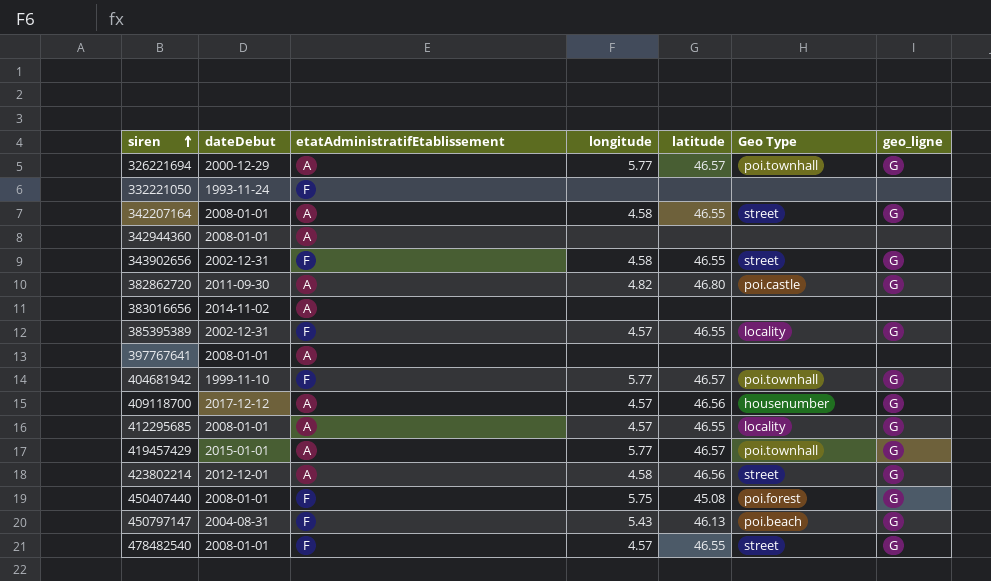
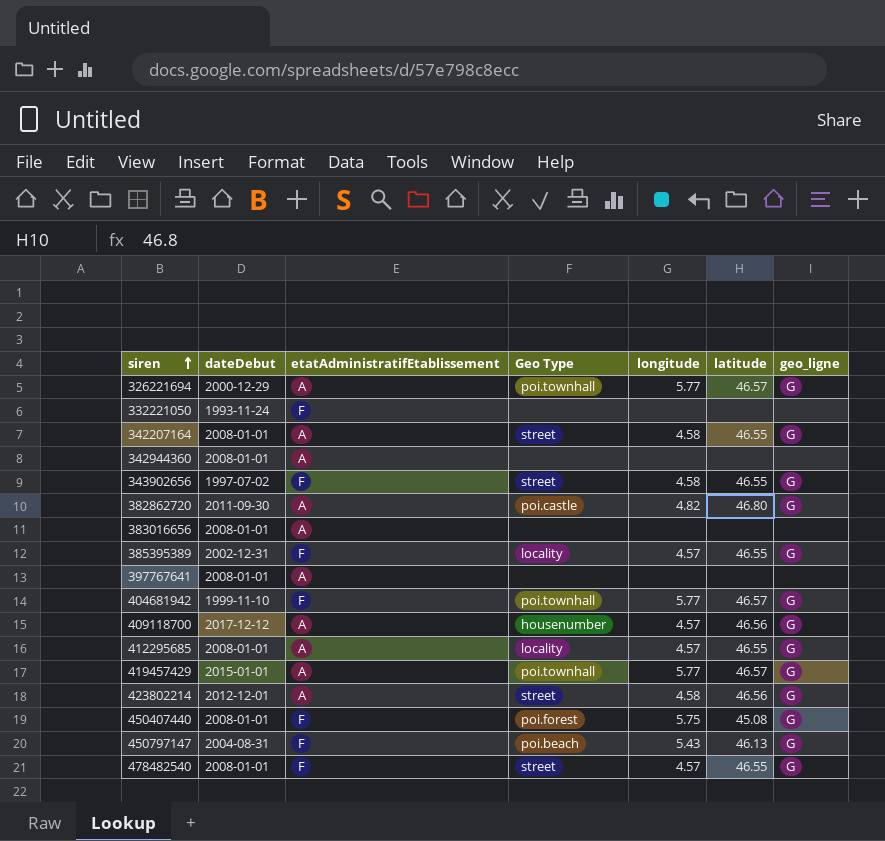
column Geo Type | position: 6 -> 4
343902656 | dateDebut: 2002-12-31 -> 1997-07-02
383016656 | dateDebut: 2014-11-02 -> 2008-01-01

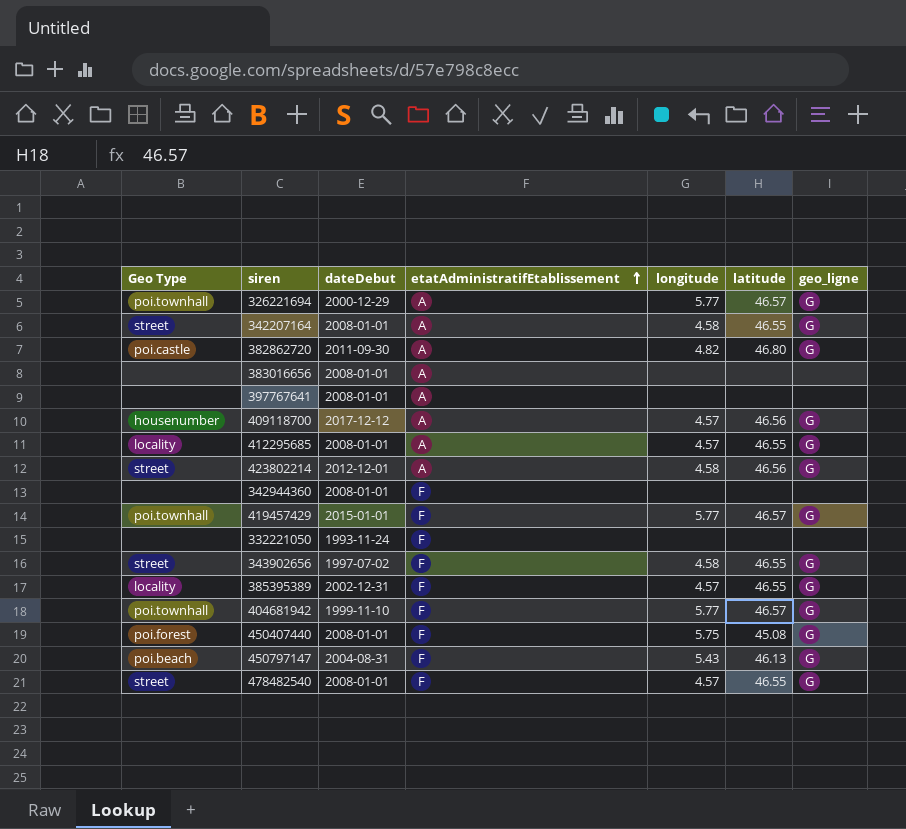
row order: siren ascending -> etatAdministratifEtablissement ascending
column Geo Type | position: 4 -> 1
342944360 | etatAdministratifEtablissement: A -> F
419457429 | etatAdministratifEtablissement: A -> F

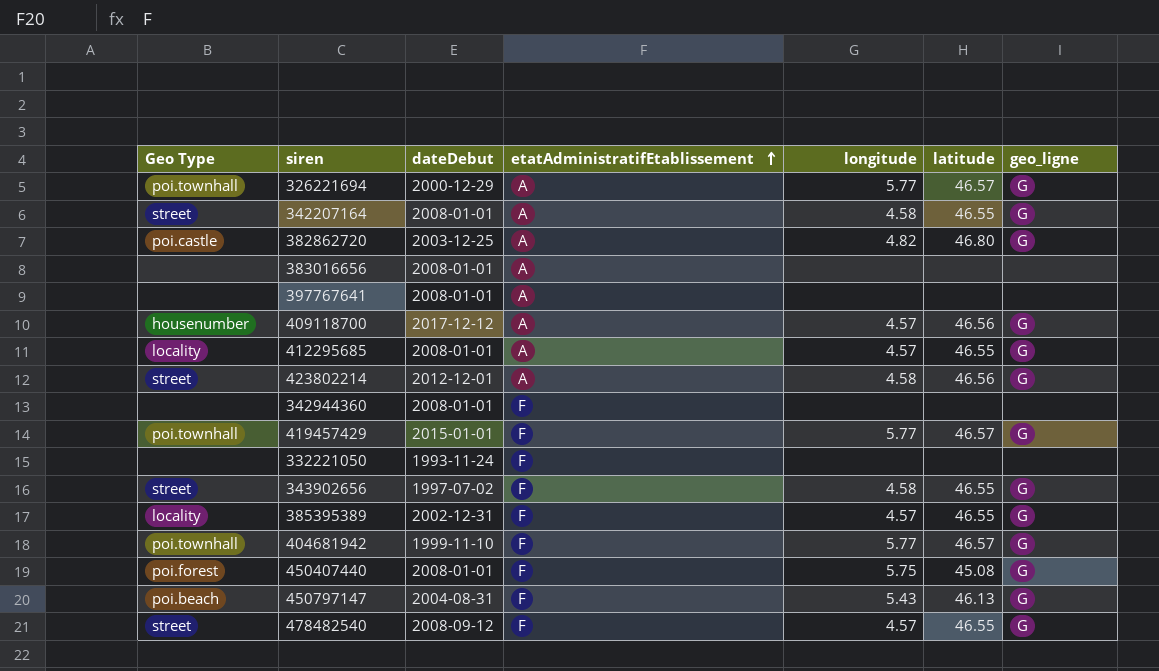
382862720 | dateDebut: 2011-09-30 -> 2003-12-25
478482540 | dateDebut: 2008-01-01 -> 2008-09-12

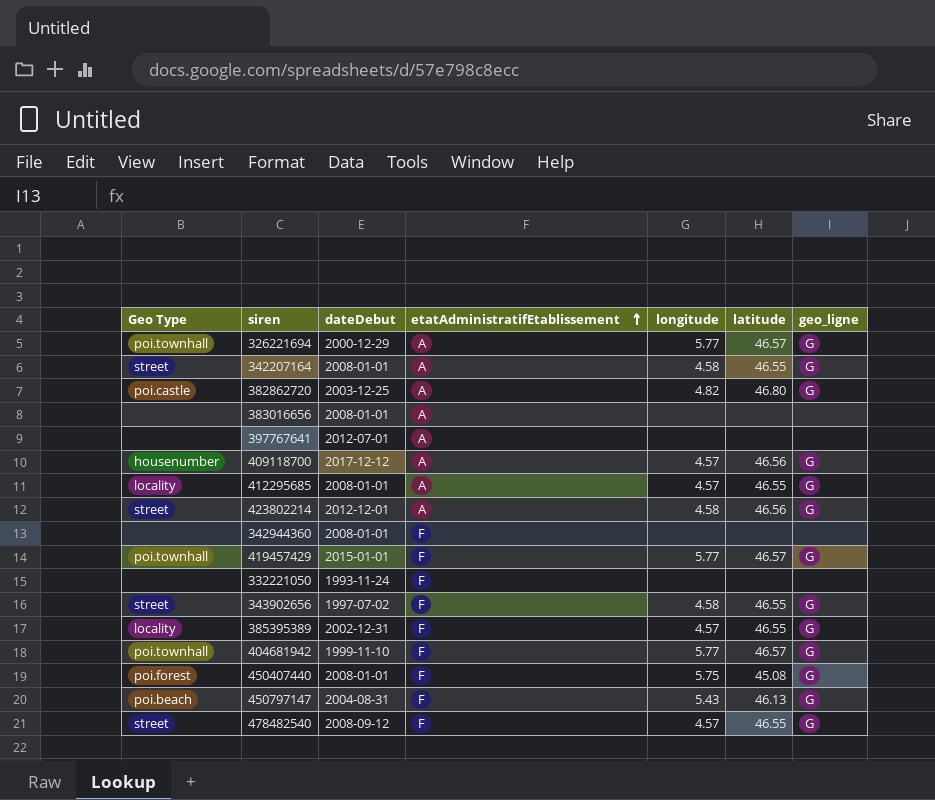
397767641 | dateDebut: 2008-01-01 -> 2012-07-01

